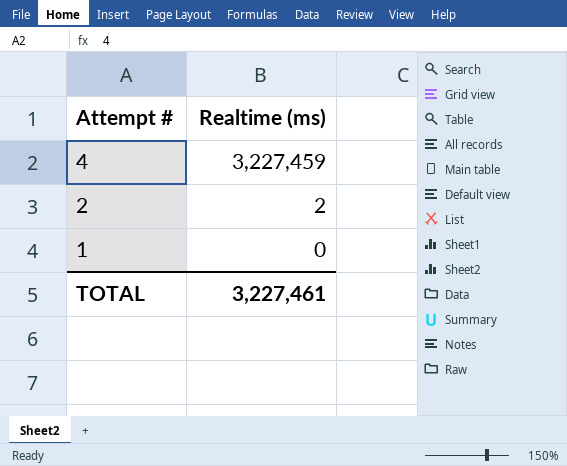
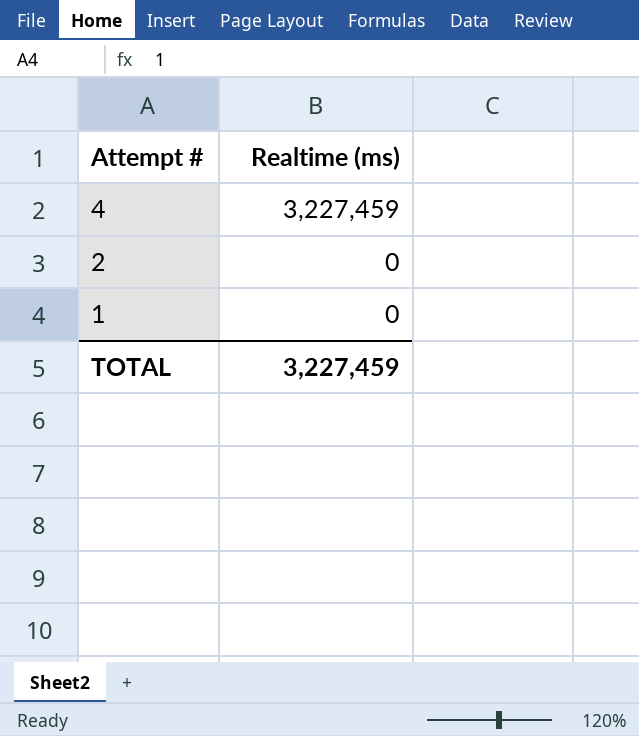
2 | Realtime (ms): 2 -> 0
TOTAL | Realtime (ms): 3,227,461 -> 3,227,459

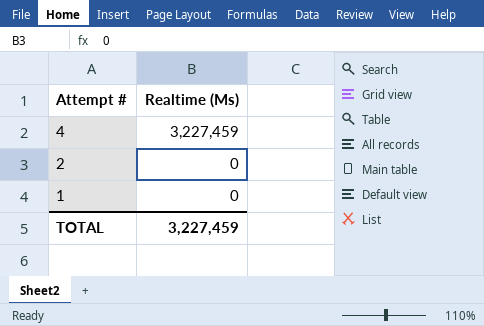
column name: Realtime (ms) -> Realtime (Ms)

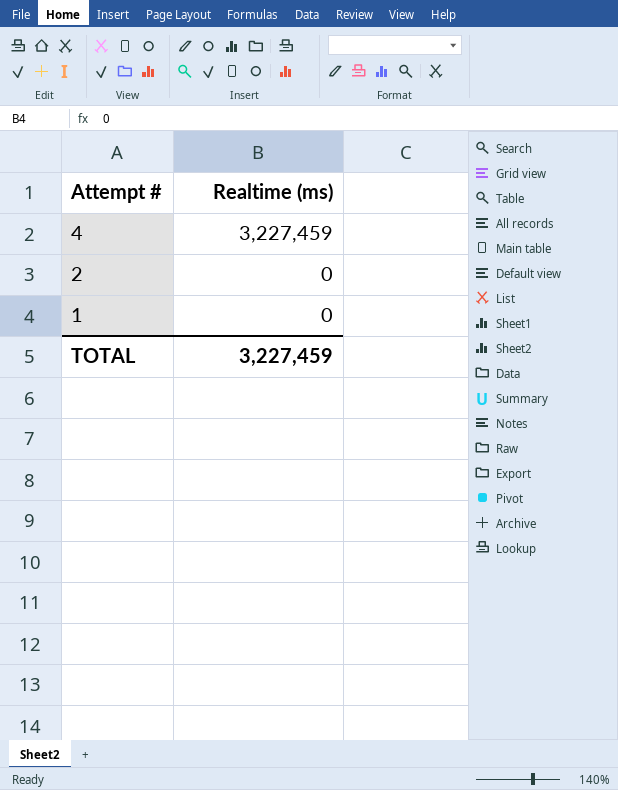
column name: Realtime (Ms) -> Realtime (ms)

